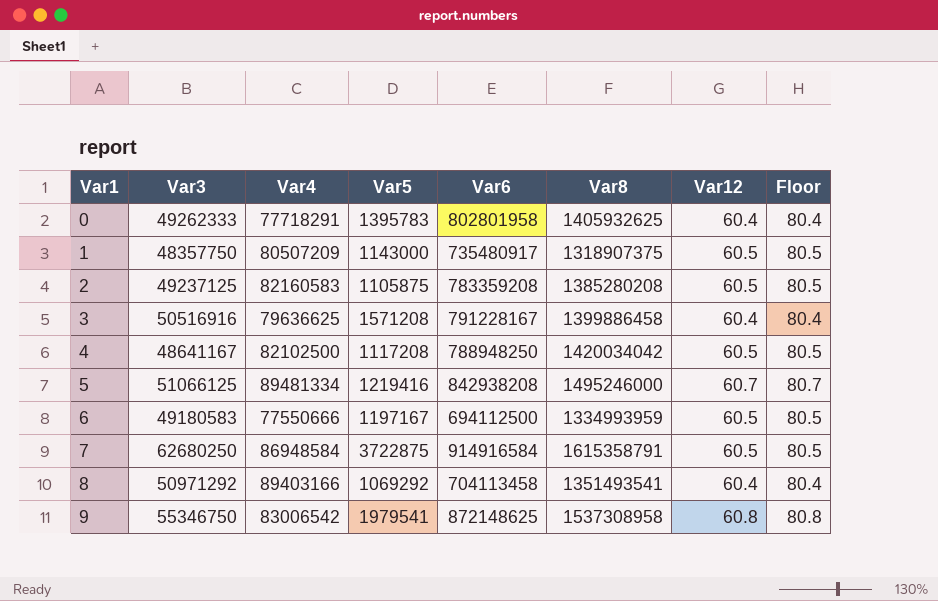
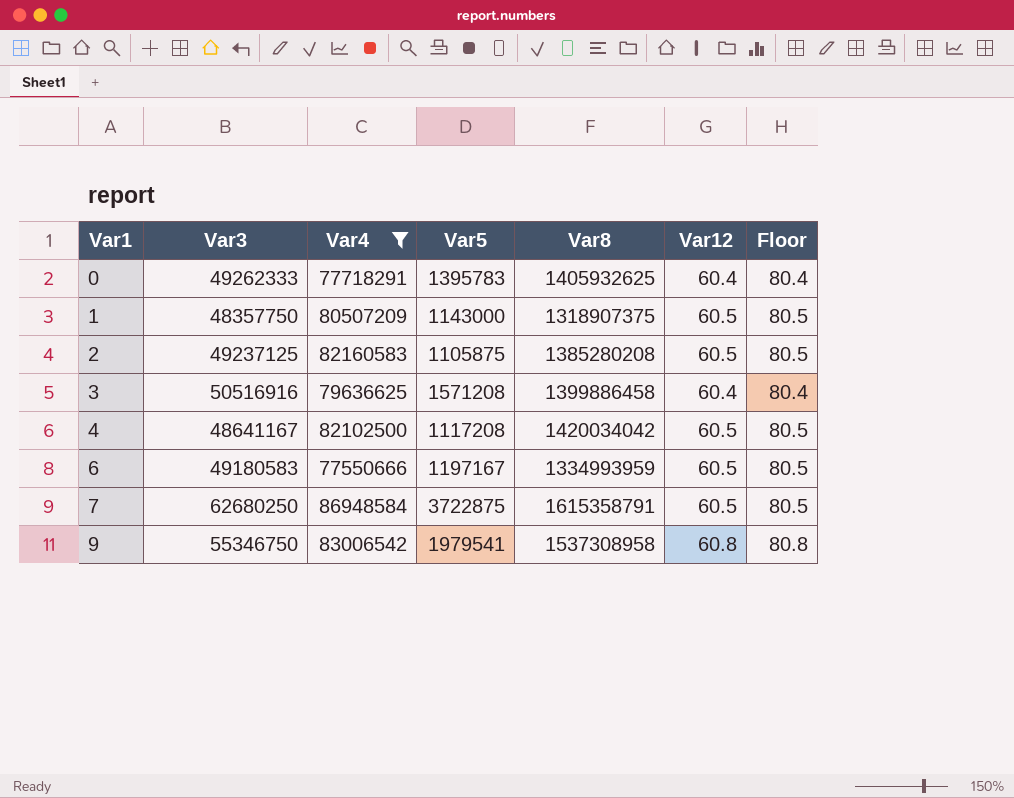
filter: none -> Var4 <= 86948584
column Var6 | position: 5 -> none

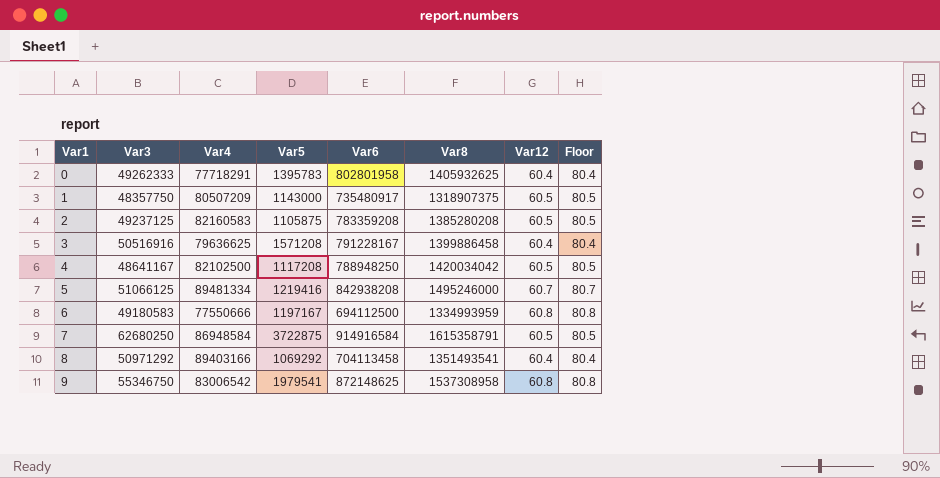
filter: Var4 <= 86948584 -> none
column Var6 | position: none -> 5
6 | Var12: 60.5 -> 60.8
6 | Floor: 80.5 -> 80.8

